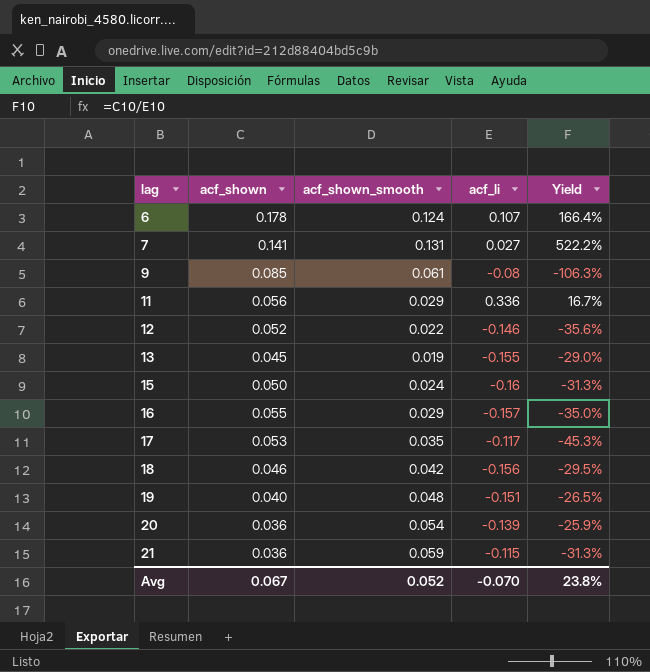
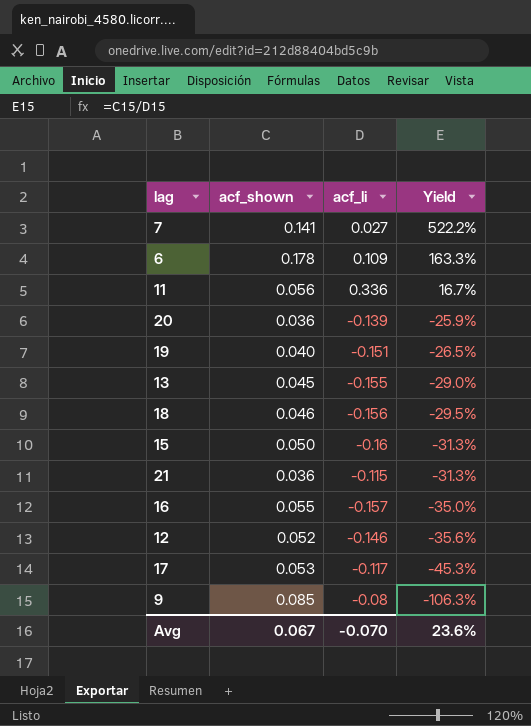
row order: lag ascending -> Yield descending
column acf_shown_smooth | position: 3 -> none
6 | acf_li: 0.107 -> 0.109
6 | Yield: 166.4% -> 163.3%
Avg | Yield: 23.8% -> 23.6%

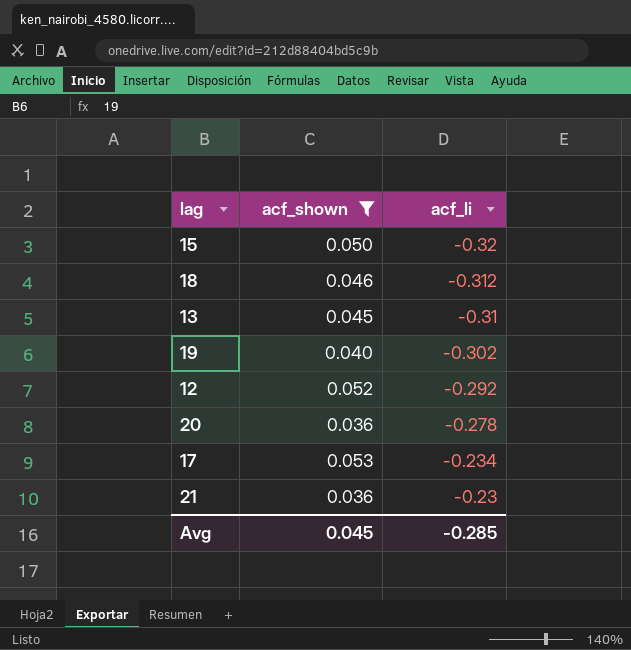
filter: none -> acf_shown <= 0.053
row order: Yield descending -> acf_li ascending
column Yield | formula: [acf_shown] / [acf_li] -> none
15 | acf_li: -0.16 -> -0.32
18 | acf_li: -0.156 -> -0.312
13 | acf_li: -0.155 -> -0.31
19 | acf_li: -0.151 -> -0.302
12 | acf_li: -0.146 -> -0.292
20 | acf_li: -0.139 -> -0.278
17 | acf_li: -0.117 -> -0.234
21 | acf_li: -0.115 -> -0.23
Avg | acf_shown: 0.067 -> 0.045
Avg | acf_li: -0.070 -> -0.285

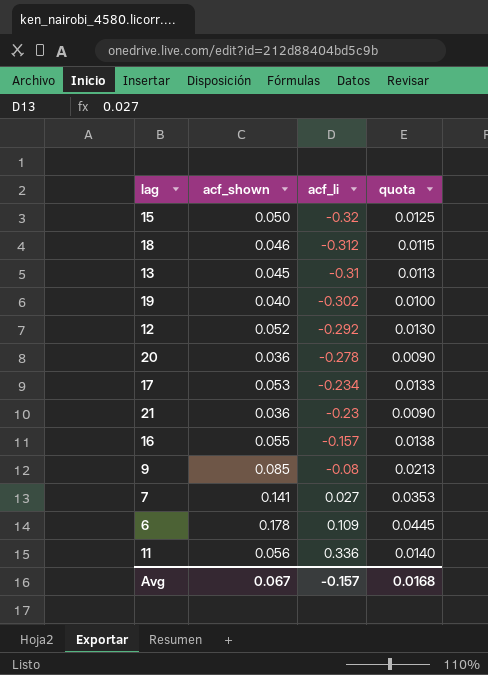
filter: acf_shown <= 0.053 -> none
column quota | formula: none -> [acf_shown] * 0.25
Avg | acf_shown: 0.045 -> 0.067
Avg | acf_li: -0.285 -> -0.157

